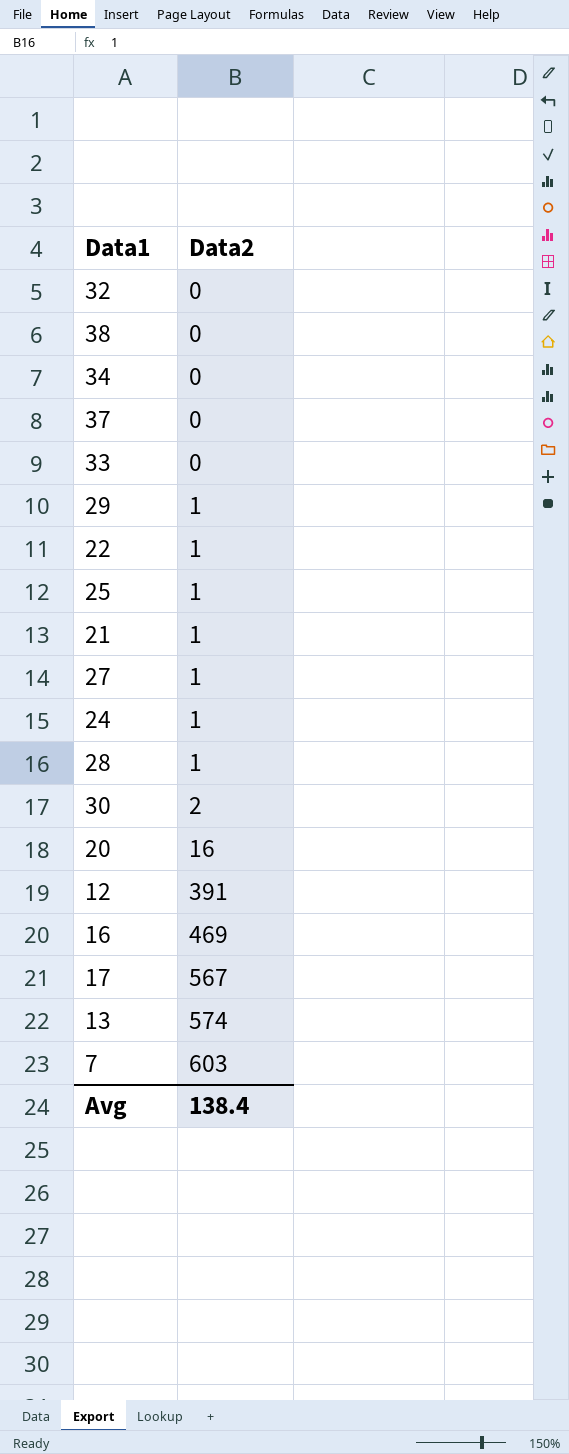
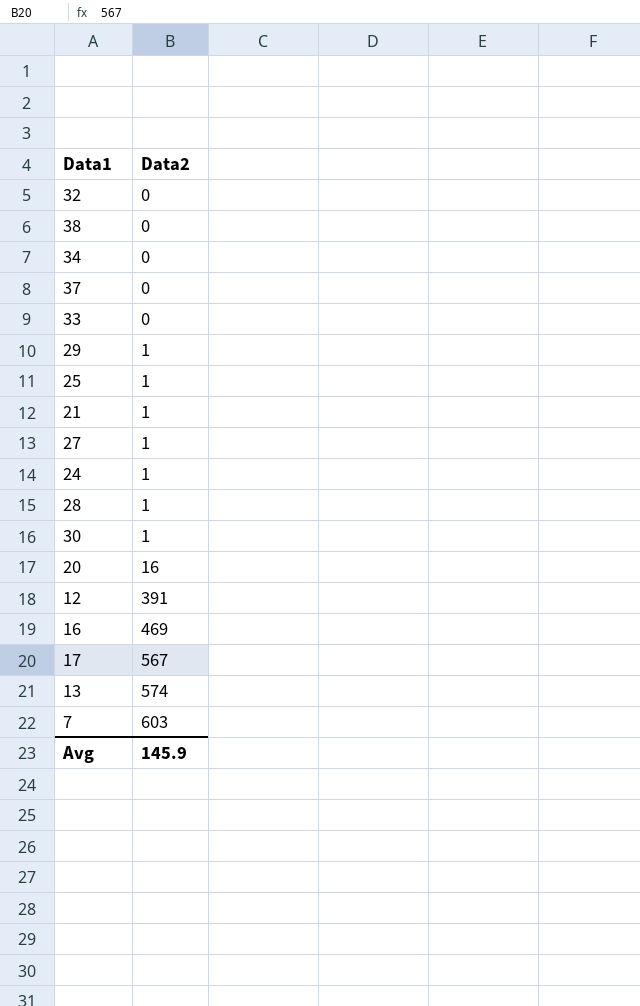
row 22: 1 -> none
30 | Data2: 2 -> 1
Avg | Data2: 138.4 -> 145.9

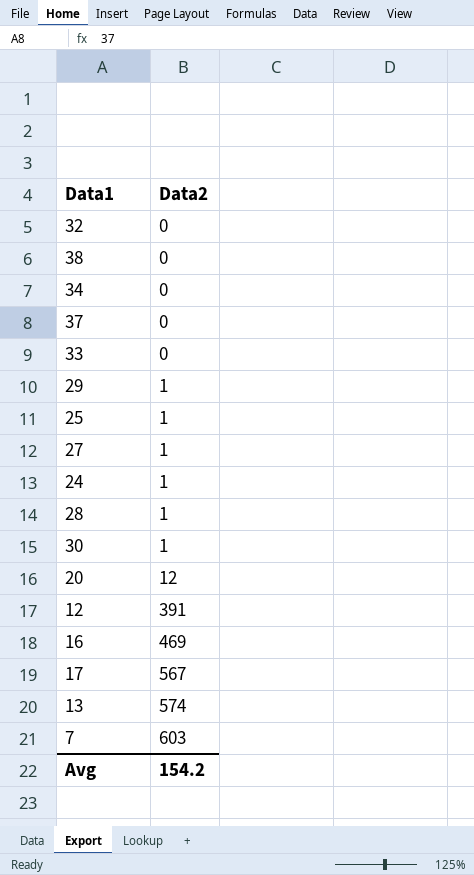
row 21: 1 -> none
20 | Data2: 16 -> 12
Avg | Data2: 145.9 -> 154.2

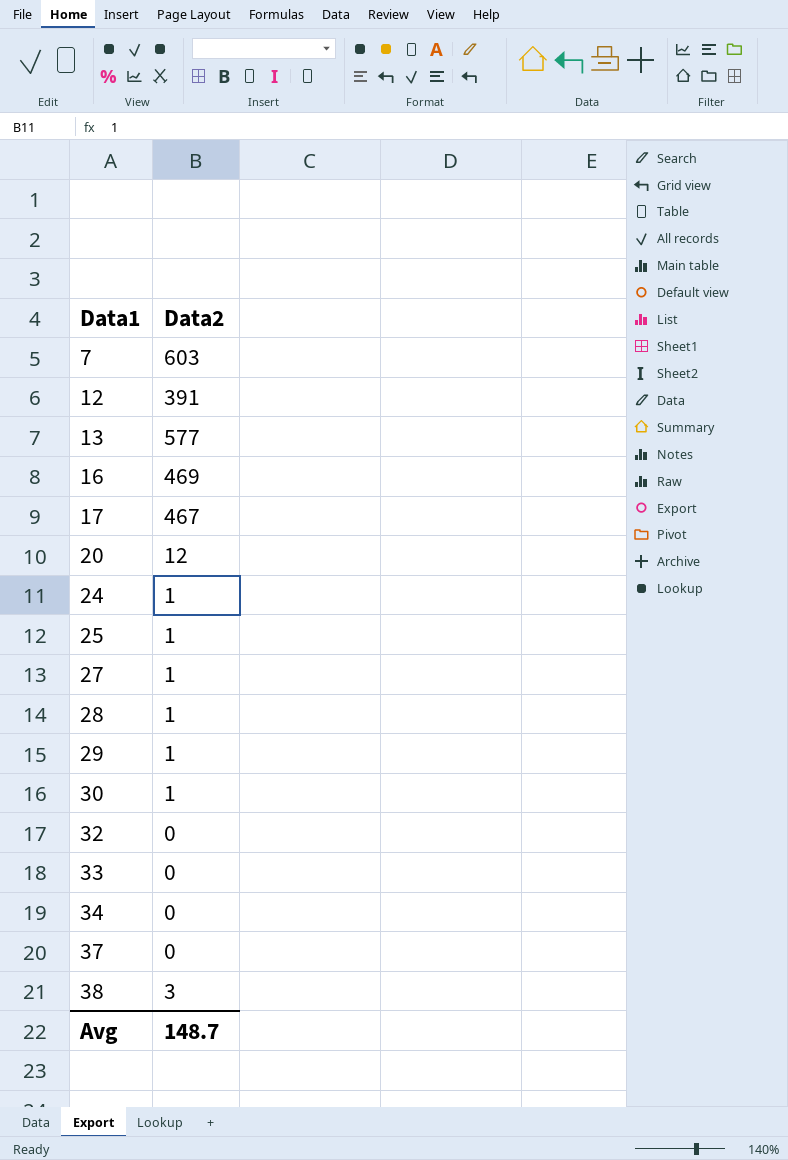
row order: Data2 ascending -> Data1 ascending
13 | Data2: 574 -> 577
17 | Data2: 567 -> 467
38 | Data2: 0 -> 3
Avg | Data2: 154.2 -> 148.7

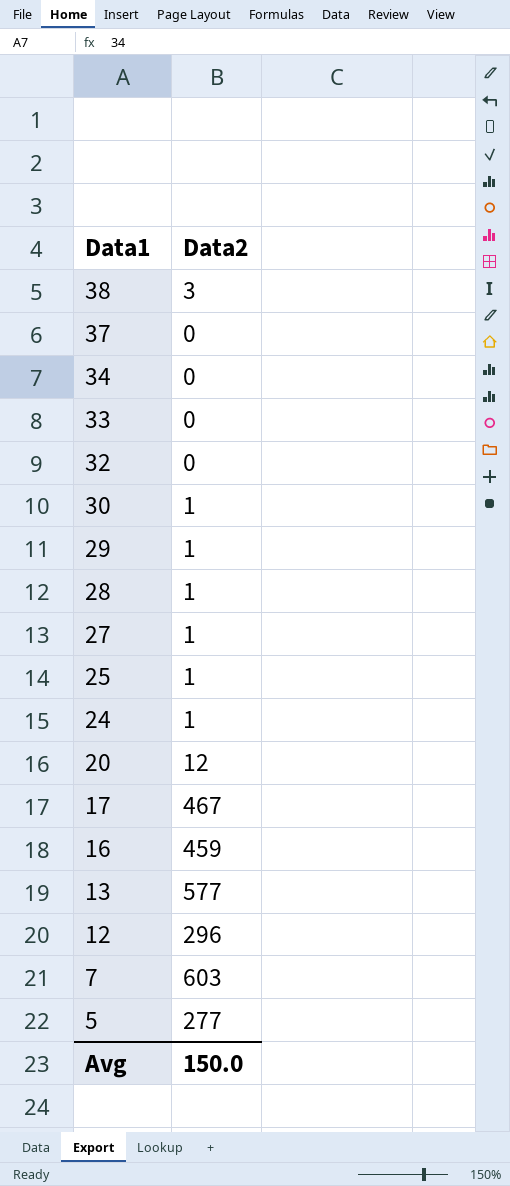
row order: Data1 ascending -> Data1 descending
16 | Data2: 469 -> 459
12 | Data2: 391 -> 296
row 5: none -> 277
Avg | Data2: 148.7 -> 150.0

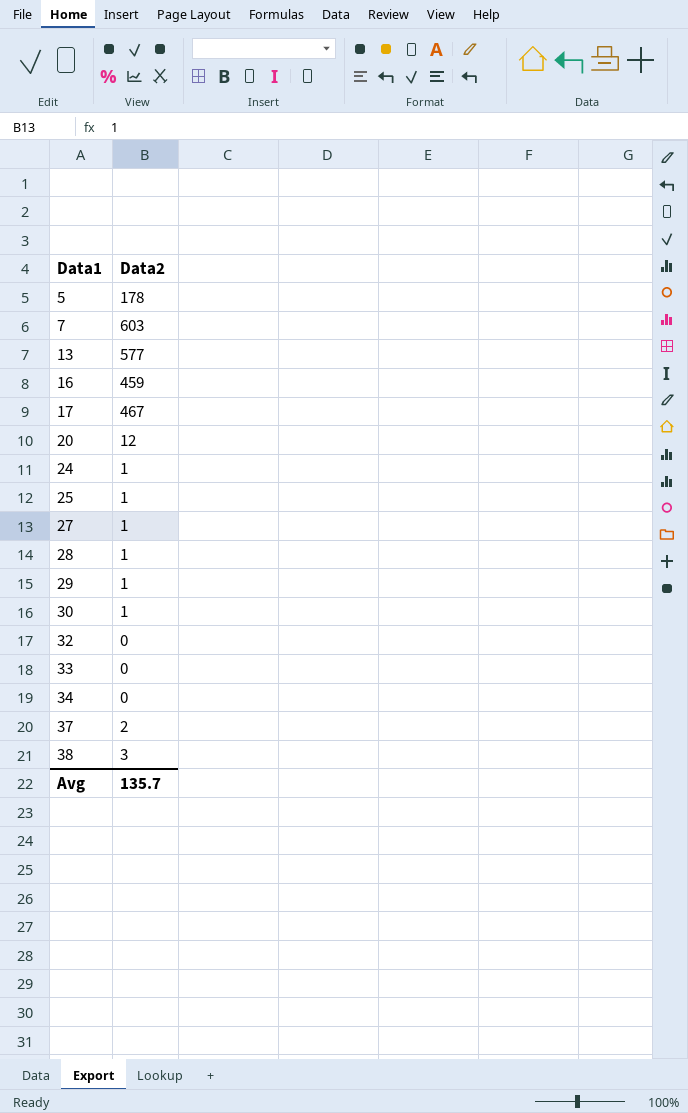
row order: Data1 descending -> Data1 ascending
row 12: 296 -> none
5 | Data2: 277 -> 178
37 | Data2: 0 -> 2
Avg | Data2: 150.0 -> 135.7

